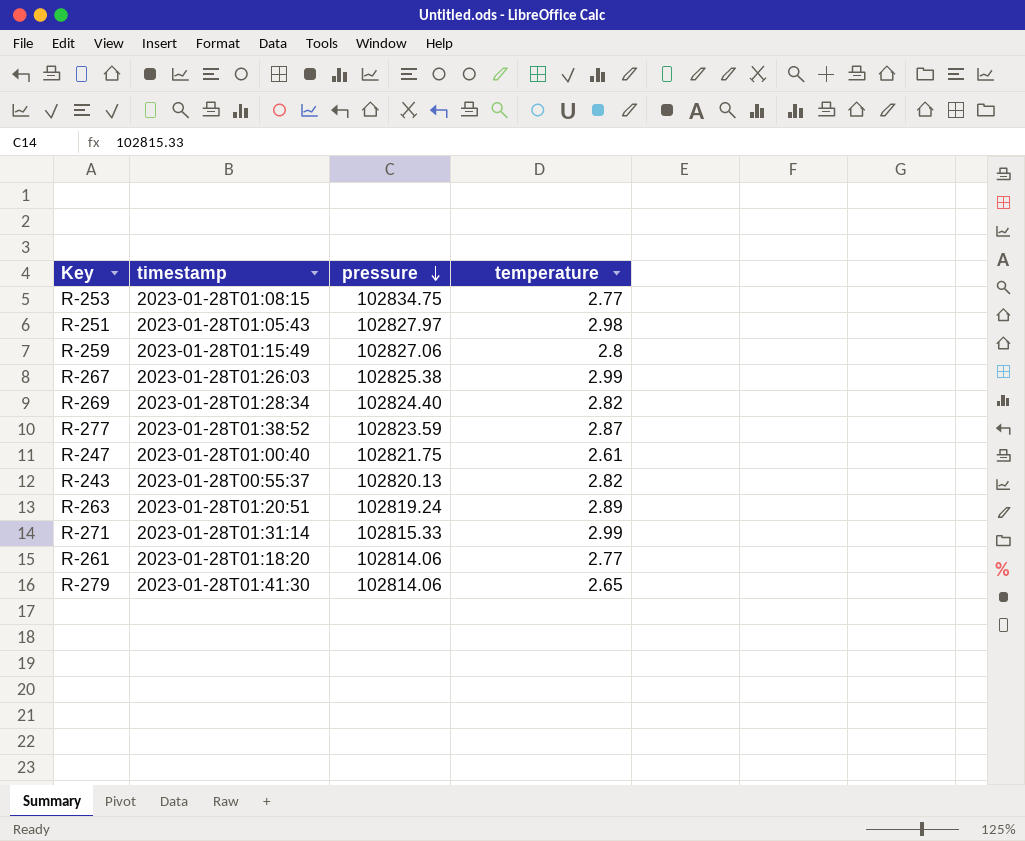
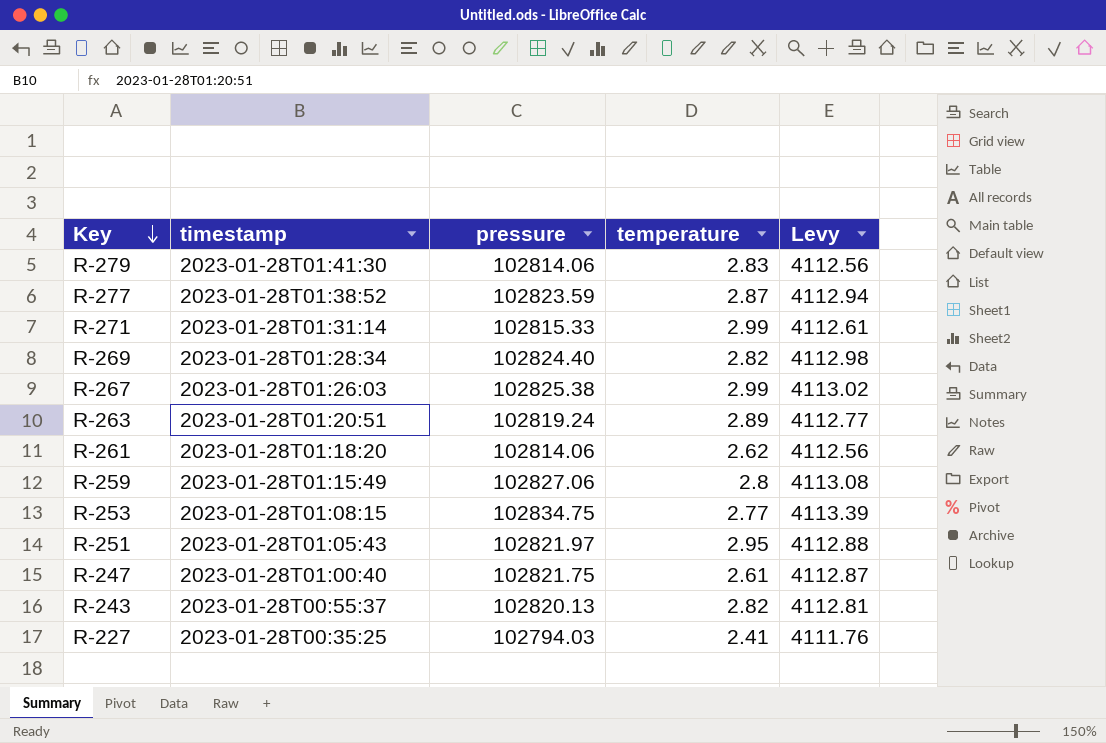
row order: pressure descending -> Key descending
column Levy | formula: none -> [pressure] * 0.04
R-279 | temperature: 2.65 -> 2.83
R-261 | temperature: 2.77 -> 2.62
R-251 | pressure: 102827.97 -> 102821.97
R-251 | temperature: 2.98 -> 2.95
row R-227: none -> 2023-01-28T00:35:25 | 102794.03 | 2.41 | 4111.76

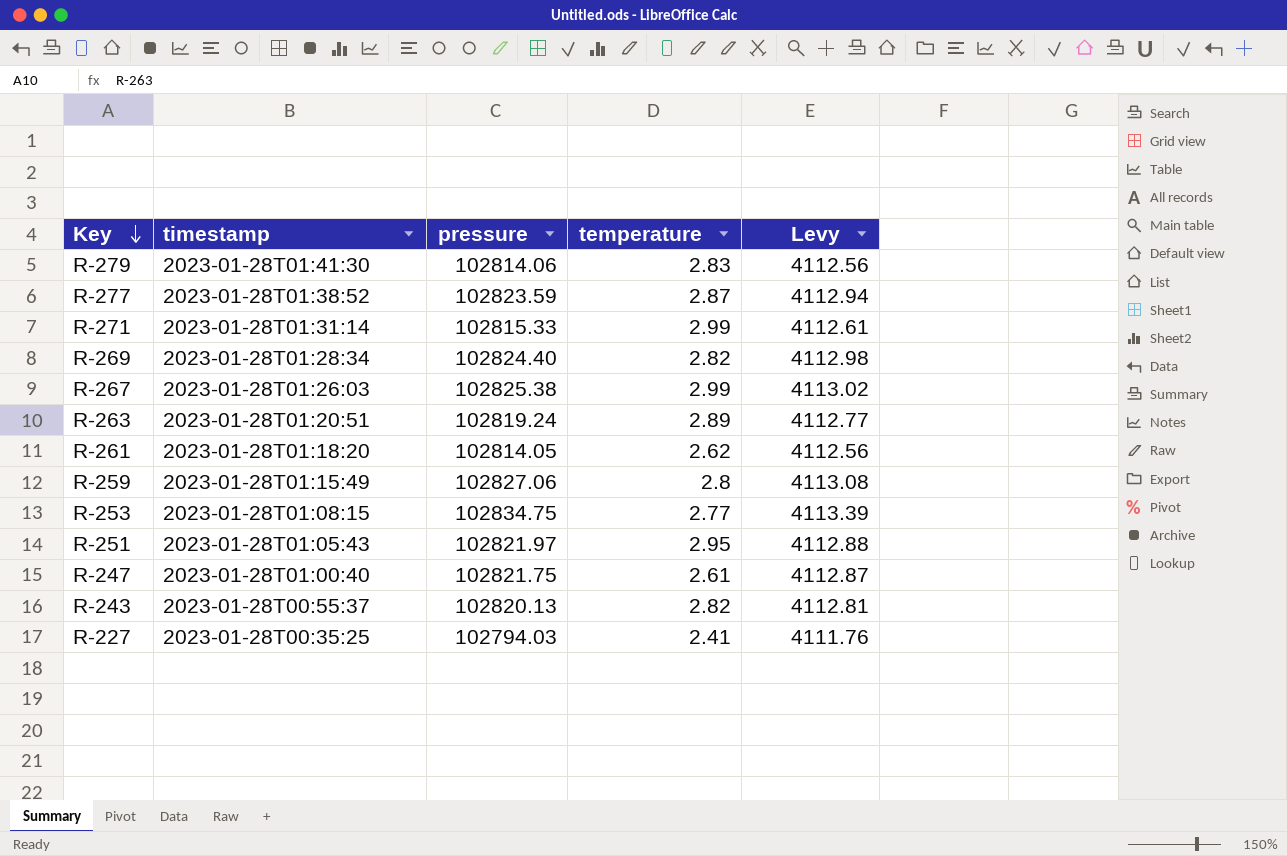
R-261 | pressure: 102814.06 -> 102814.05

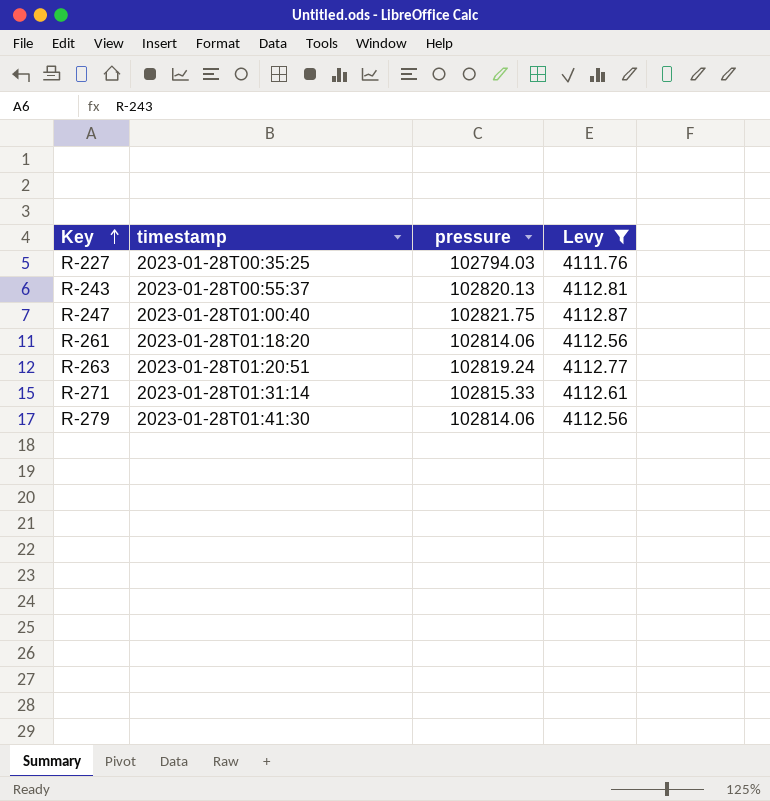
filter: none -> Levy <= 4112.87
row order: Key descending -> Key ascending
column temperature | position: 4 -> none
R-261 | pressure: 102814.05 -> 102814.06

